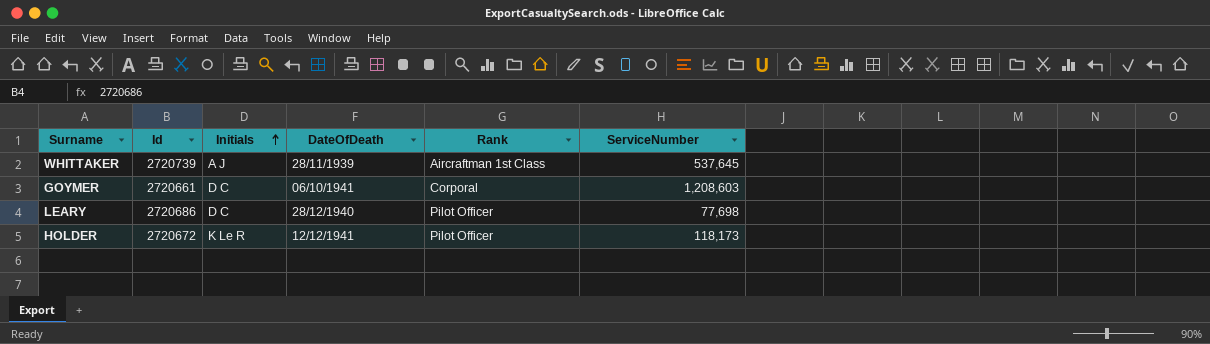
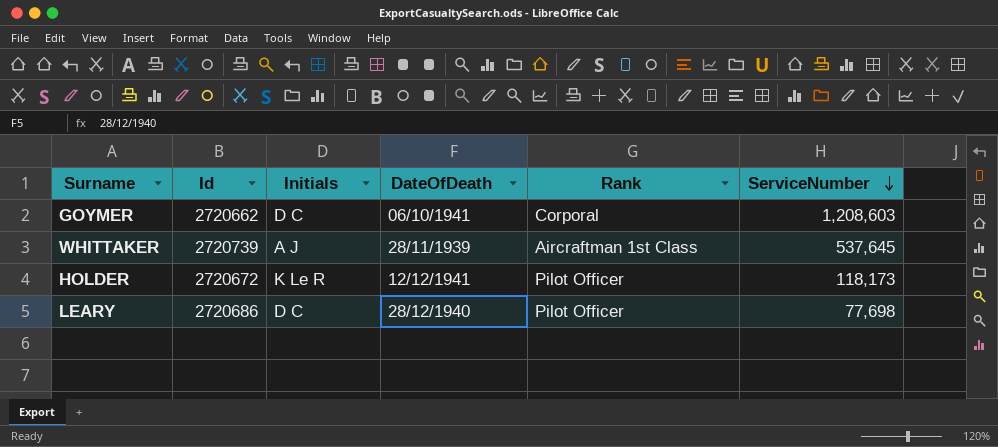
row order: Initials ascending -> ServiceNumber descending
GOYMER | Id: 2720661 -> 2720662

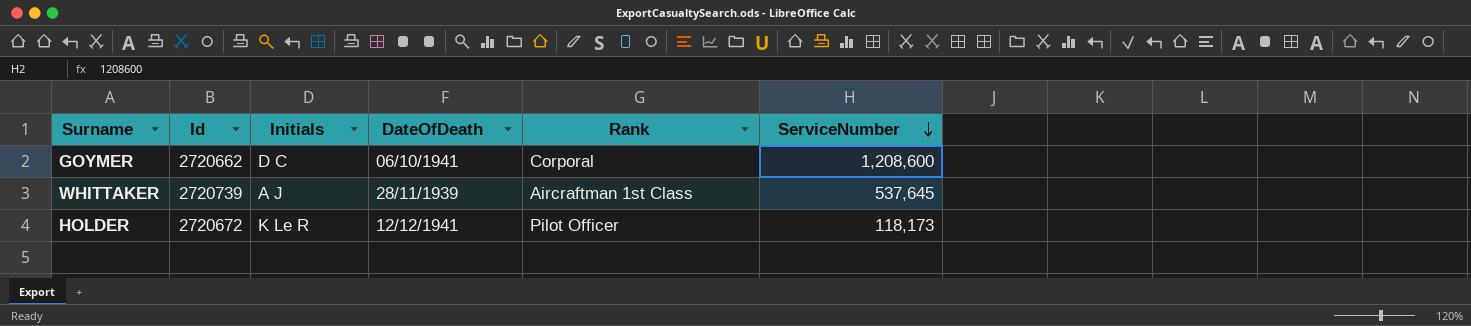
row LEARY: 2720686 | D C | 28/12/1940 | Pilot Officer | 77,698 -> none
GOYMER | ServiceNumber: 1,208,603 -> 1,208,600

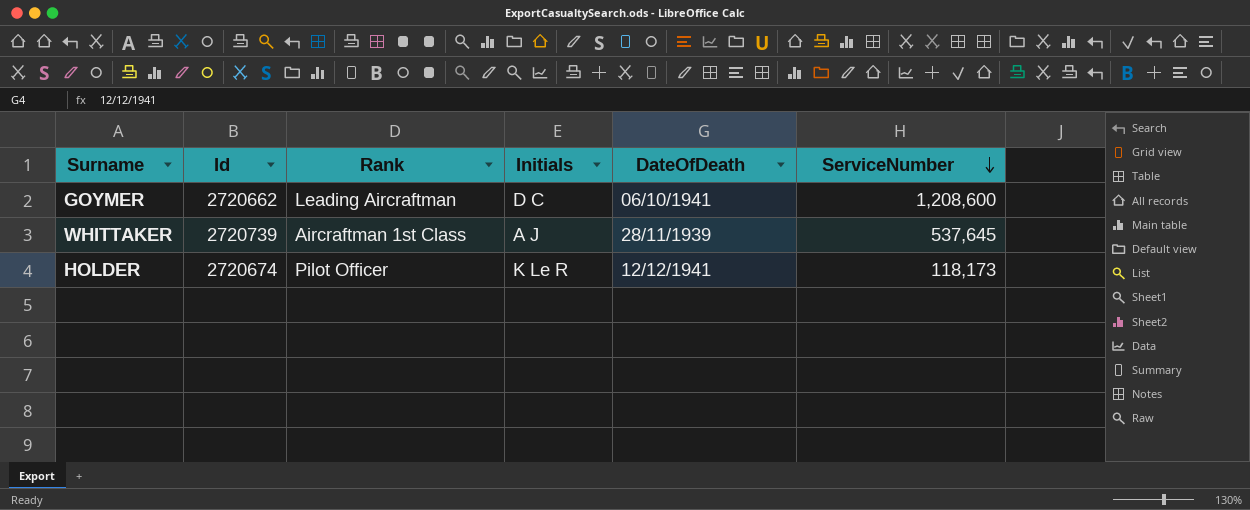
column Rank | position: 5 -> 3
GOYMER | Rank: Corporal -> Leading Aircraftman
HOLDER | Id: 2720672 -> 2720674

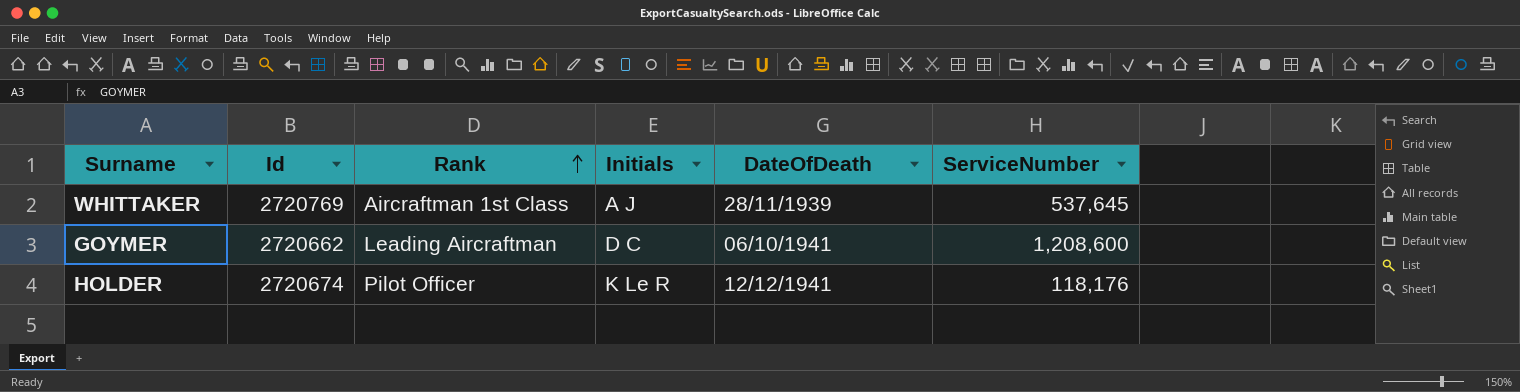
row order: ServiceNumber descending -> Rank ascending
WHITTAKER | Id: 2720739 -> 2720769
HOLDER | ServiceNumber: 118,173 -> 118,176

